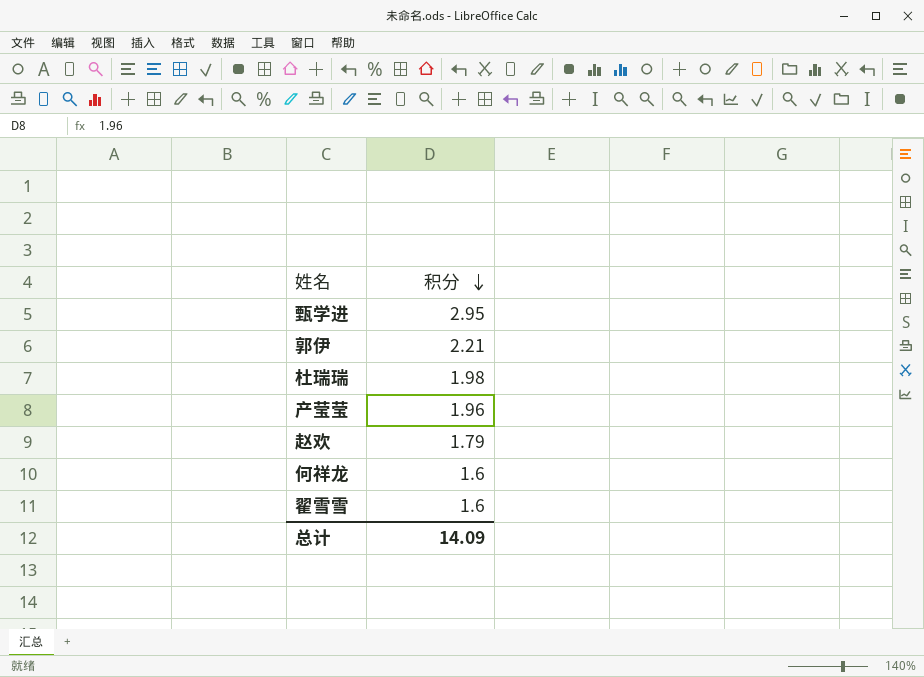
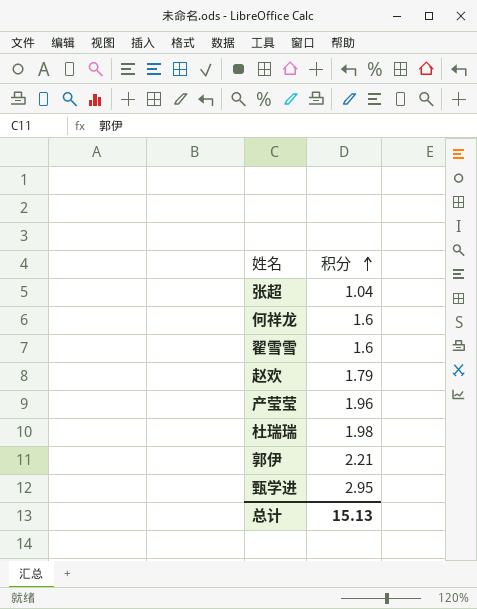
row order: 积分 descending -> 积分 ascending
row 张超: none -> 1.04
总计 | 积分: 14.09 -> 15.13

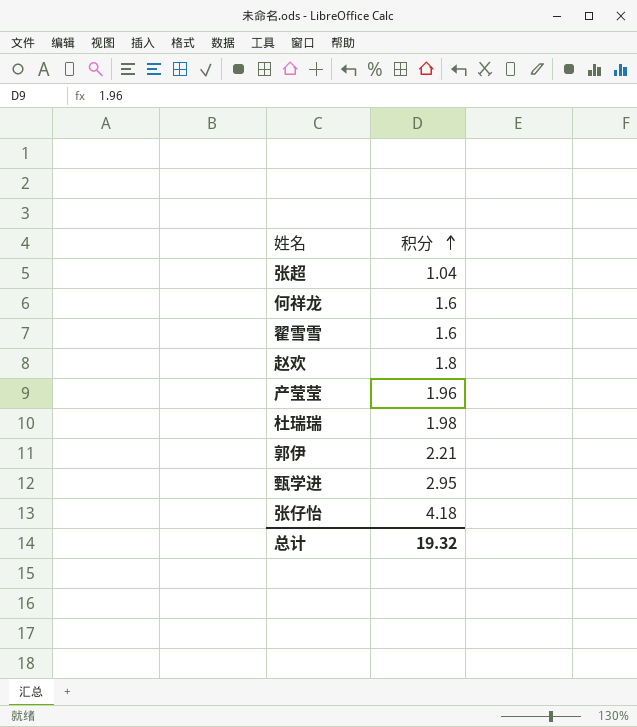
赵欢 | 积分: 1.79 -> 1.8
row 张仔怡: none -> 4.18
总计 | 积分: 15.13 -> 19.32

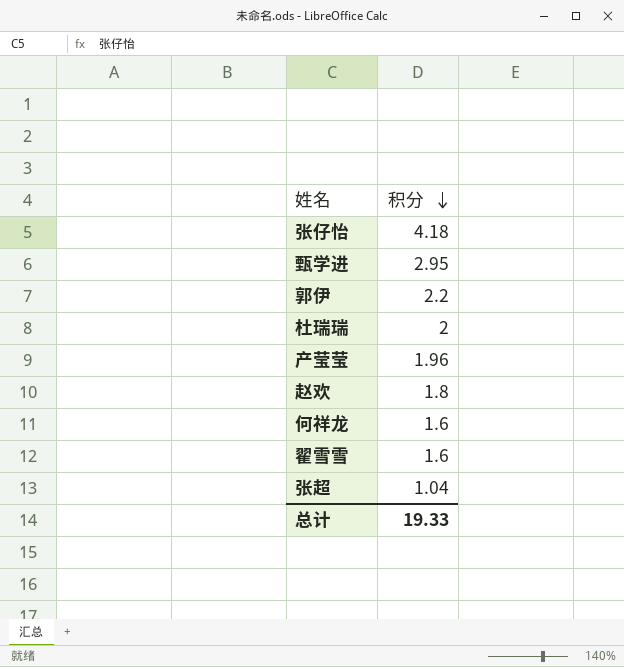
row order: 积分 ascending -> 积分 descending
郭伊 | 积分: 2.21 -> 2.2
杜瑞瑞 | 积分: 1.98 -> 2
总计 | 积分: 19.32 -> 19.33

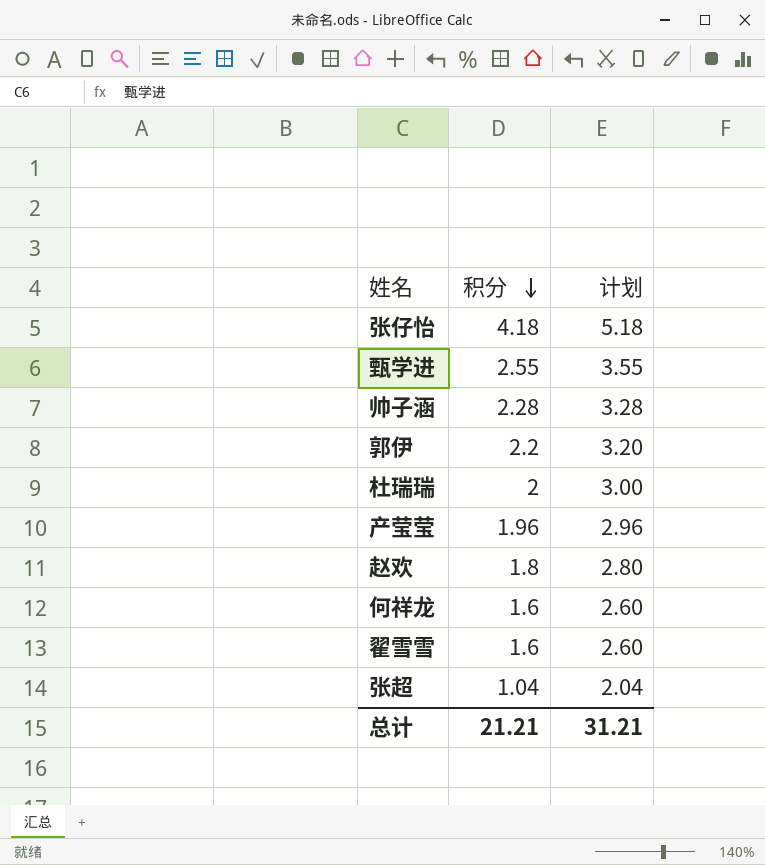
column 计划 | formula: none -> [积分] + 1
甄学进 | 积分: 2.95 -> 2.55
row 帅子涵: none -> 2.28 | 3.28
总计 | 积分: 19.33 -> 21.21

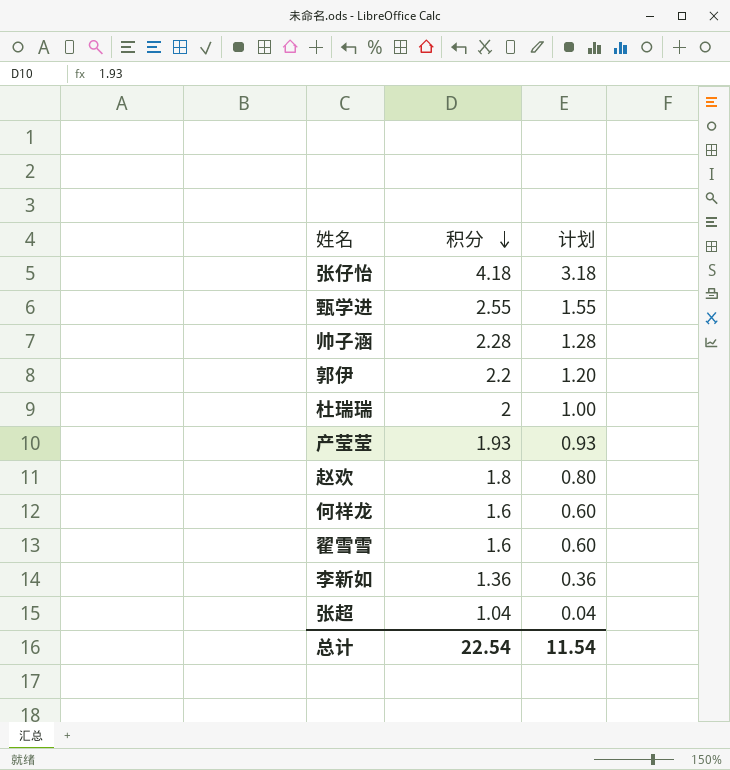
column 计划 | formula: [积分] + 1 -> [积分] - 1
产莹莹 | 积分: 1.96 -> 1.93
row 李新如: none -> 1.36 | 0.36
总计 | 积分: 21.21 -> 22.54
总计 | 计划: 31.21 -> 11.54

